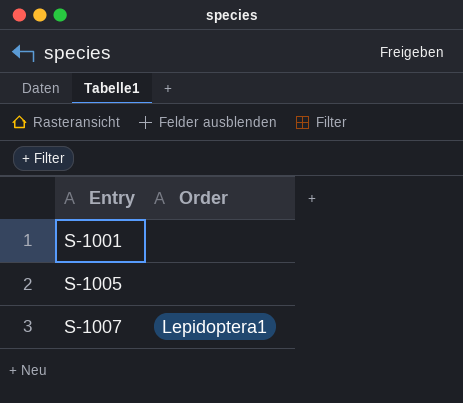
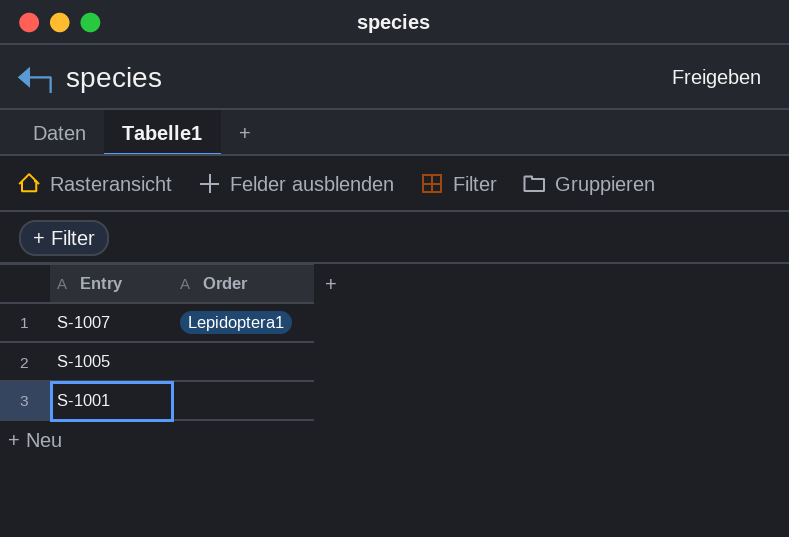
row order: Entry ascending -> Entry descending

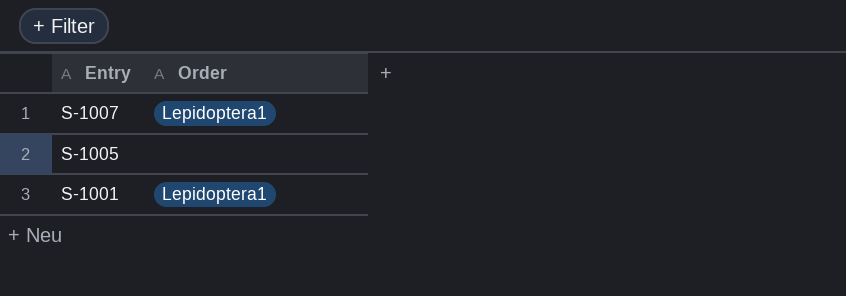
S-1001 | Order: none -> Lepidoptera1

